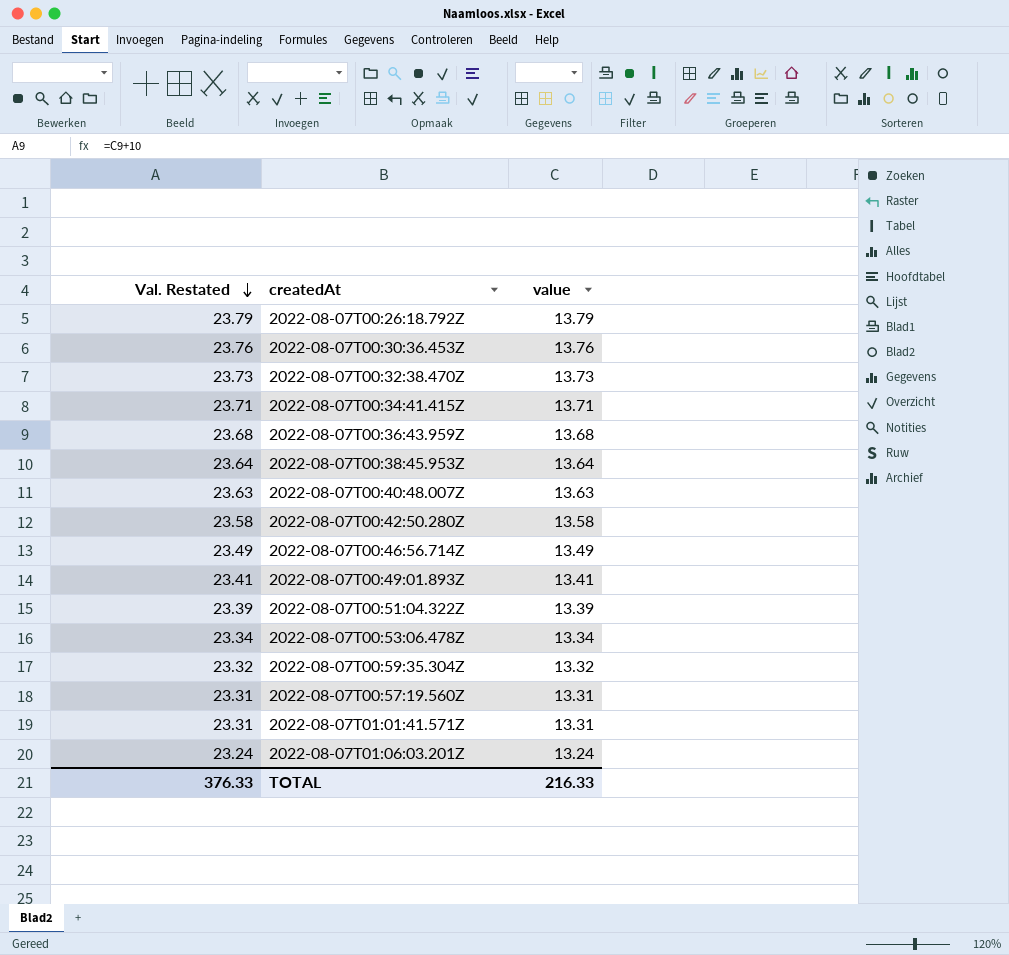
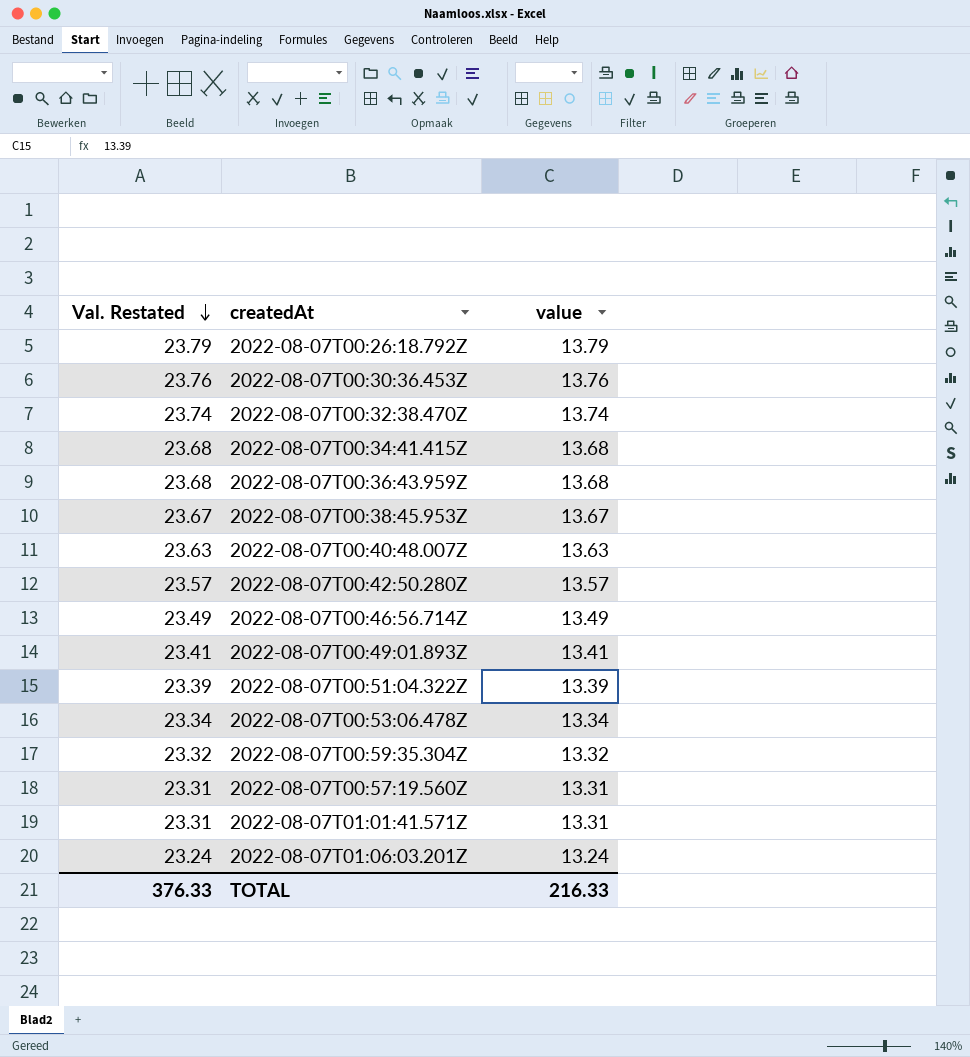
2022-08-07T00:32:38.470Z | Val. Restated: 23.73 -> 23.74
2022-08-07T00:32:38.470Z | value: 13.73 -> 13.74
2022-08-07T00:34:41.415Z | Val. Restated: 23.71 -> 23.68
2022-08-07T00:34:41.415Z | value: 13.71 -> 13.68
2022-08-07T00:38:45.953Z | Val. Restated: 23.64 -> 23.67
2022-08-07T00:38:45.953Z | value: 13.64 -> 13.67
2022-08-07T00:42:50.280Z | Val. Restated: 23.58 -> 23.57
2022-08-07T00:42:50.280Z | value: 13.58 -> 13.57

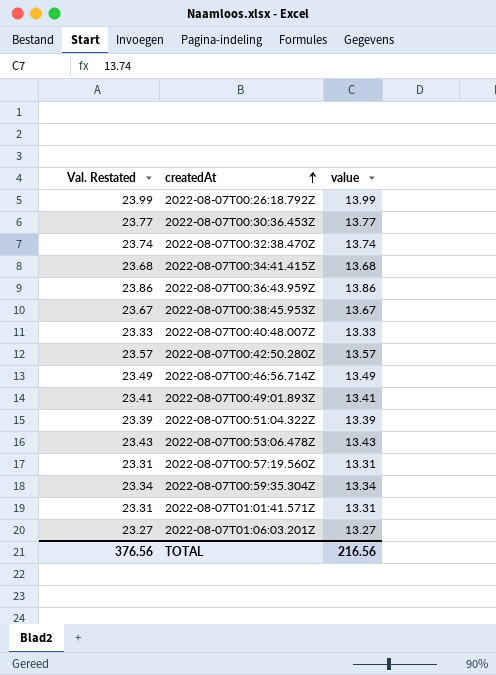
row order: Val. Restated descending -> createdAt ascending
2022-08-07T00:26:18.792Z | Val. Restated: 23.79 -> 23.99
2022-08-07T00:26:18.792Z | value: 13.79 -> 13.99
2022-08-07T00:30:36.453Z | Val. Restated: 23.76 -> 23.77
2022-08-07T00:30:36.453Z | value: 13.76 -> 13.77
2022-08-07T00:36:43.959Z | Val. Restated: 23.68 -> 23.86
2022-08-07T00:36:43.959Z | value: 13.68 -> 13.86
2022-08-07T00:40:48.007Z | Val. Restated: 23.63 -> 23.33
2022-08-07T00:40:48.007Z | value: 13.63 -> 13.33
2022-08-07T00:53:06.478Z | Val. Restated: 23.34 -> 23.43
2022-08-07T00:53:06.478Z | value: 13.34 -> 13.43
2022-08-07T00:59:35.304Z | Val. Restated: 23.32 -> 23.34
2022-08-07T00:59:35.304Z | value: 13.32 -> 13.34
2022-08-07T01:06:03.201Z | Val. Restated: 23.24 -> 23.27
2022-08-07T01:06:03.201Z | value: 13.24 -> 13.27
TOTAL | Val. Restated: 376.33 -> 376.56
TOTAL | value: 216.33 -> 216.56

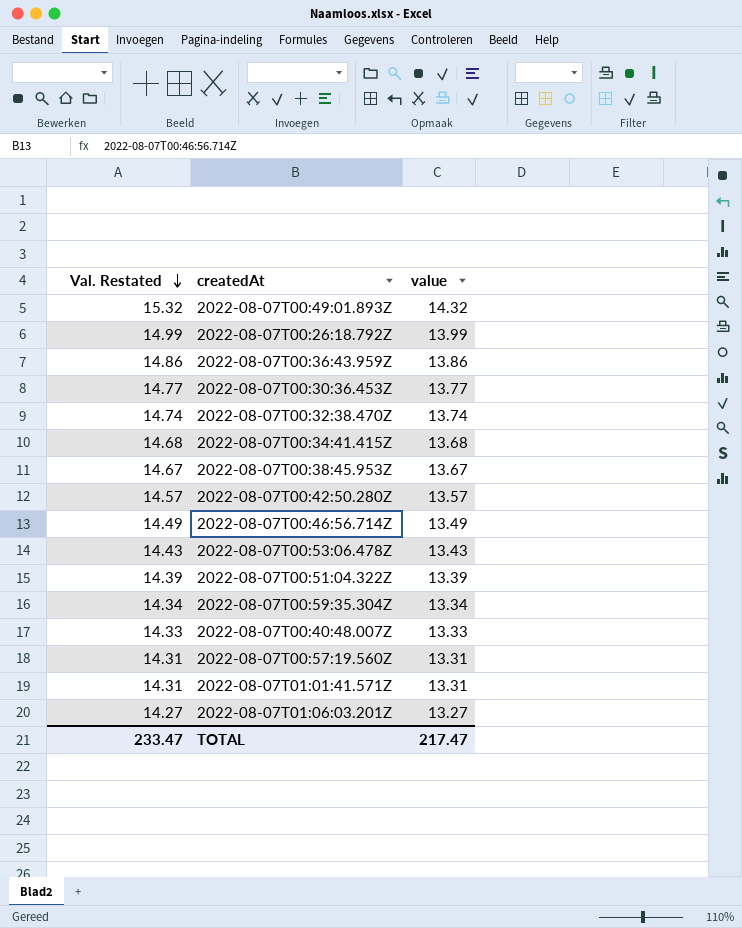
row order: createdAt ascending -> Val. Restated descending
column Val. Restated | formula: [value] + 10 -> [value] + 1
2022-08-07T00:49:01.893Z | value: 13.41 -> 14.32
TOTAL | Val. Restated: 376.56 -> 233.47
TOTAL | value: 216.56 -> 217.47

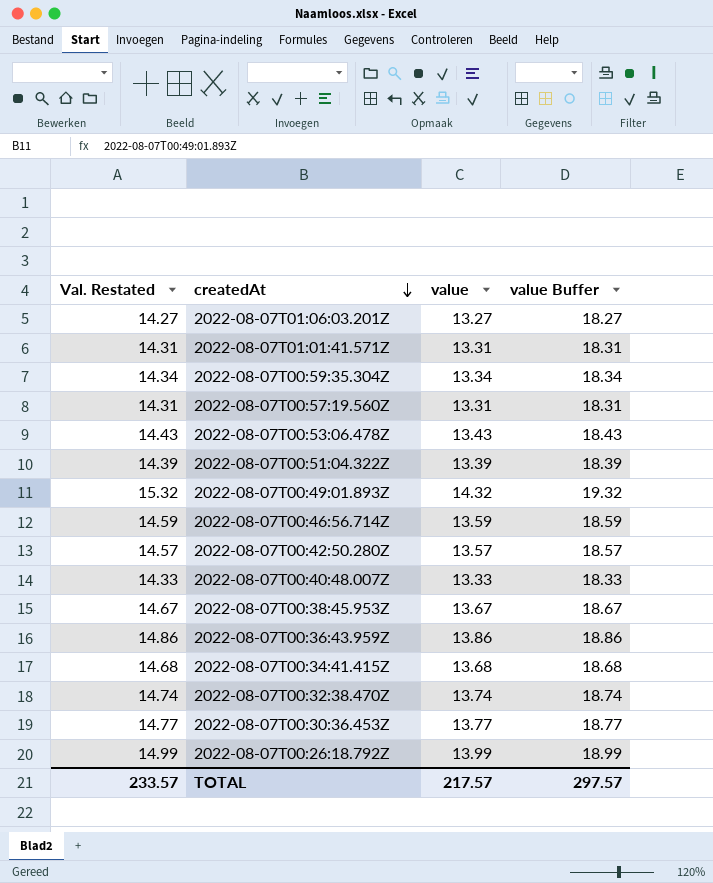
row order: Val. Restated descending -> createdAt descending
column value Buffer | formula: none -> [value] + 5
2022-08-07T00:46:56.714Z | Val. Restated: 14.49 -> 14.59
2022-08-07T00:46:56.714Z | value: 13.49 -> 13.59
TOTAL | Val. Restated: 233.47 -> 233.57
TOTAL | value: 217.47 -> 217.57

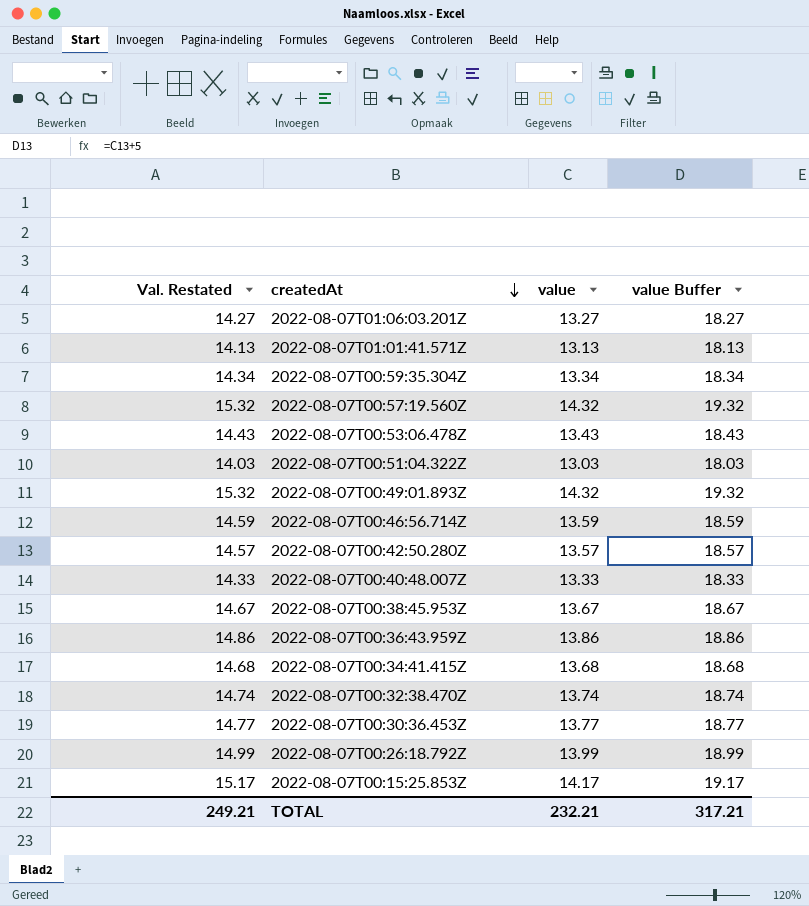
2022-08-07T01:01:41.571Z | Val. Restated: 14.31 -> 14.13
2022-08-07T01:01:41.571Z | value: 13.31 -> 13.13
2022-08-07T01:01:41.571Z | value Buffer: 18.31 -> 18.13
2022-08-07T00:57:19.560Z | Val. Restated: 14.31 -> 15.32
2022-08-07T00:57:19.560Z | value: 13.31 -> 14.32
2022-08-07T00:57:19.560Z | value Buffer: 18.31 -> 19.32
2022-08-07T00:51:04.322Z | Val. Restated: 14.39 -> 14.03
2022-08-07T00:51:04.322Z | value: 13.39 -> 13.03
2022-08-07T00:51:04.322Z | value Buffer: 18.39 -> 18.03
row 2022-08-07T00:15:25.853Z: none -> 15.17 | 14.17 | 19.17
TOTAL | Val. Restated: 233.57 -> 249.21
TOTAL | value: 217.57 -> 232.21
TOTAL | value Buffer: 297.57 -> 317.21

